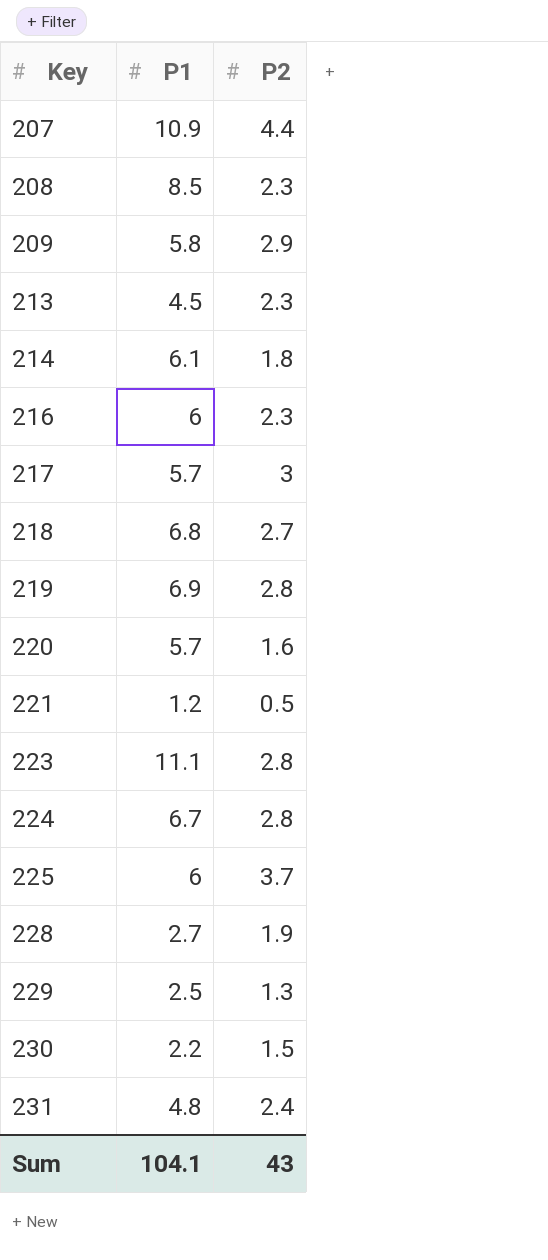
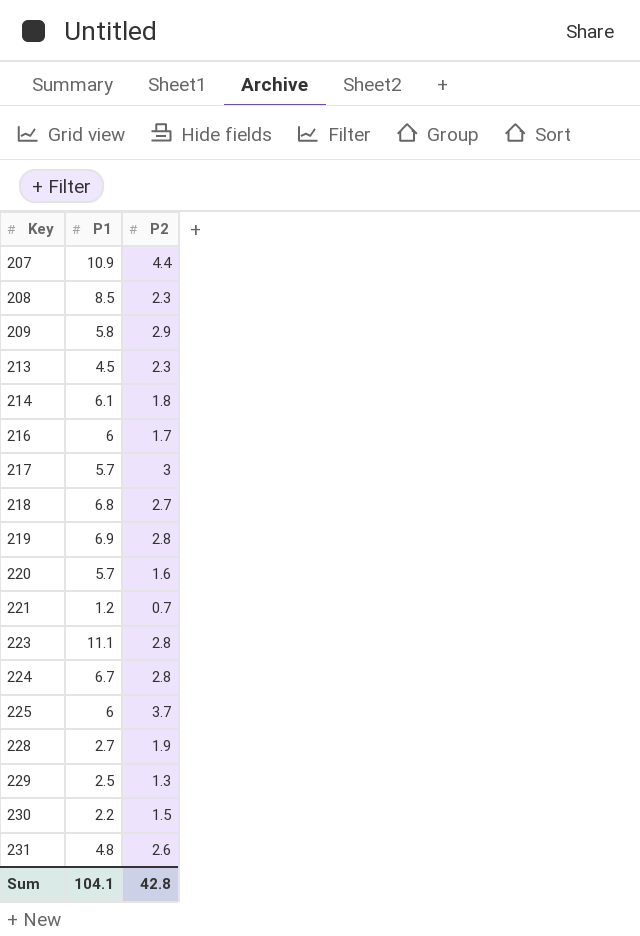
216 | P2: 2.3 -> 1.7
221 | P2: 0.5 -> 0.7
231 | P2: 2.4 -> 2.6
Sum | P2: 43 -> 42.8

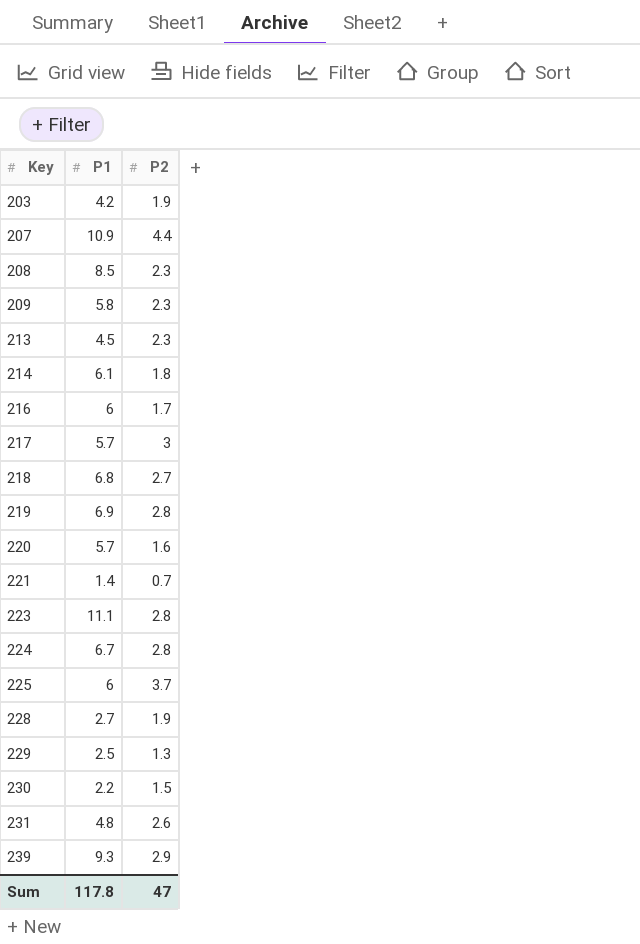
row 203: none -> 4.2 | 1.9
209 | P2: 2.9 -> 2.3
221 | P1: 1.2 -> 1.4
row 239: none -> 9.3 | 2.9
Sum | P1: 104.1 -> 117.8
Sum | P2: 42.8 -> 47

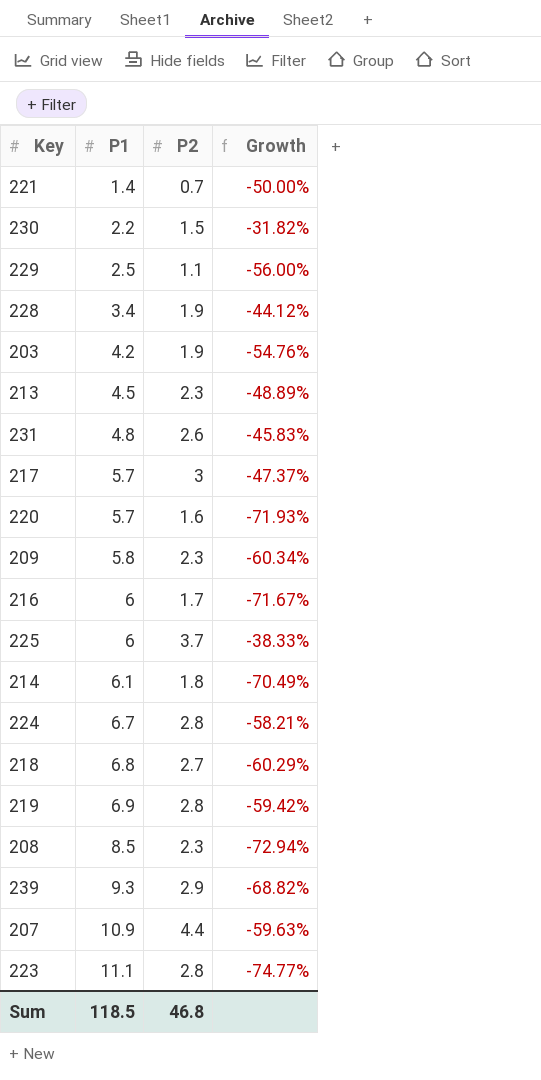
row order: Key ascending -> P1 ascending
column Growth | formula: none -> ([P2] - [P1]) / [P1]
229 | P2: 1.3 -> 1.1
228 | P1: 2.7 -> 3.4
Sum | P1: 117.8 -> 118.5
Sum | P2: 47 -> 46.8

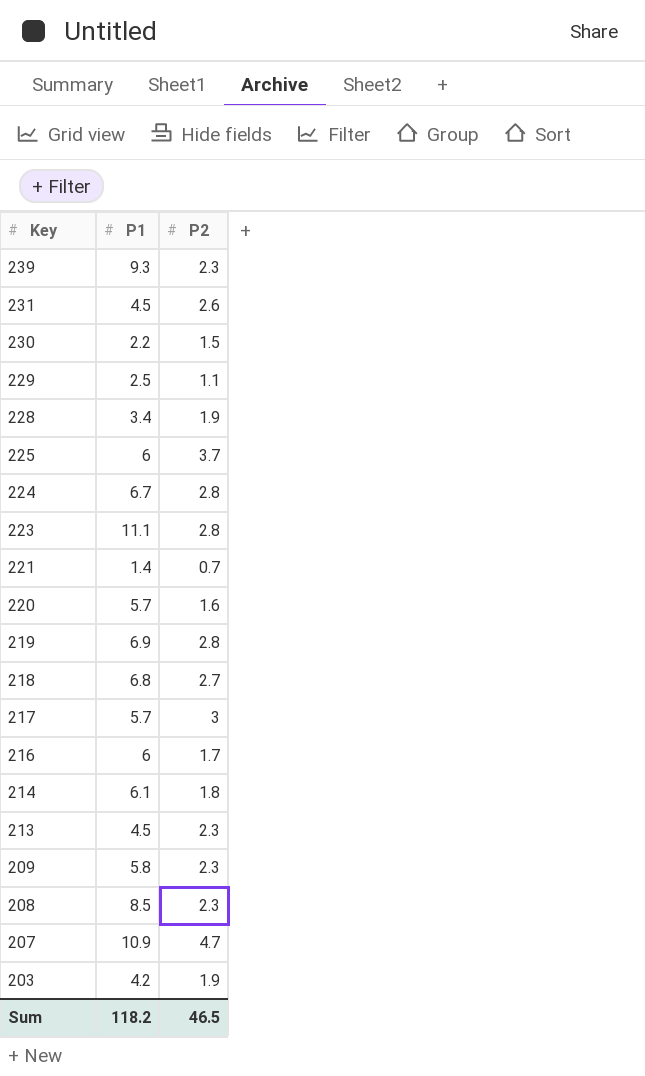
row order: P1 ascending -> Key descending
column Growth | formula: ([P2] - [P1]) / [P1] -> none
239 | P2: 2.9 -> 2.3
231 | P1: 4.8 -> 4.5
207 | P2: 4.4 -> 4.7
Sum | P1: 118.5 -> 118.2
Sum | P2: 46.8 -> 46.5

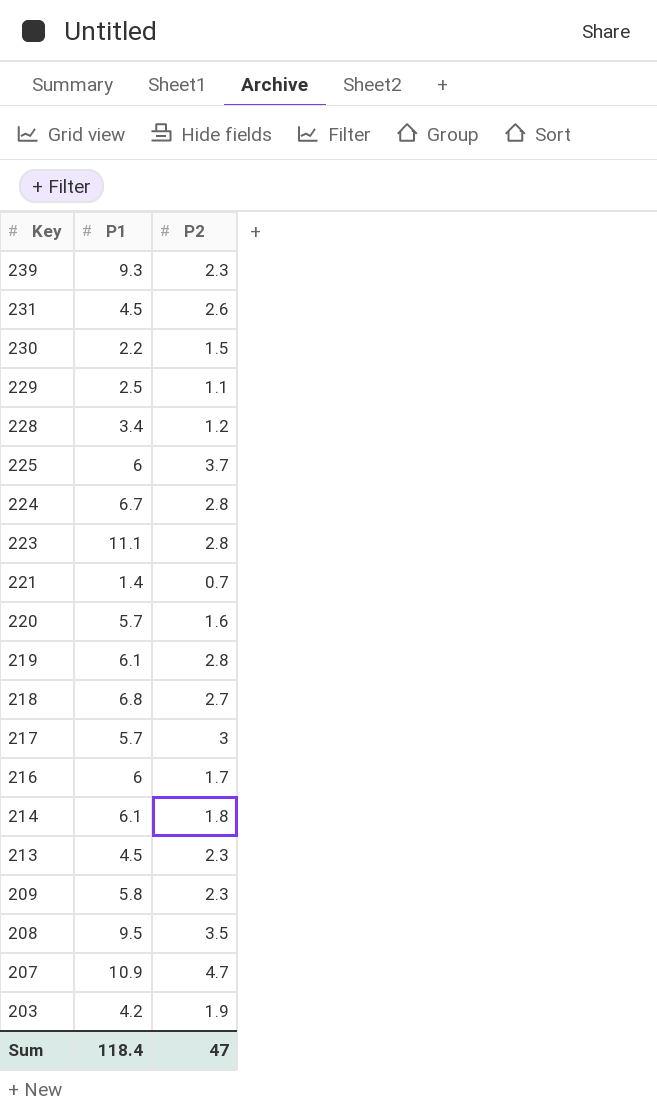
228 | P2: 1.9 -> 1.2
219 | P1: 6.9 -> 6.1
208 | P1: 8.5 -> 9.5
208 | P2: 2.3 -> 3.5
Sum | P1: 118.2 -> 118.4
Sum | P2: 46.5 -> 47

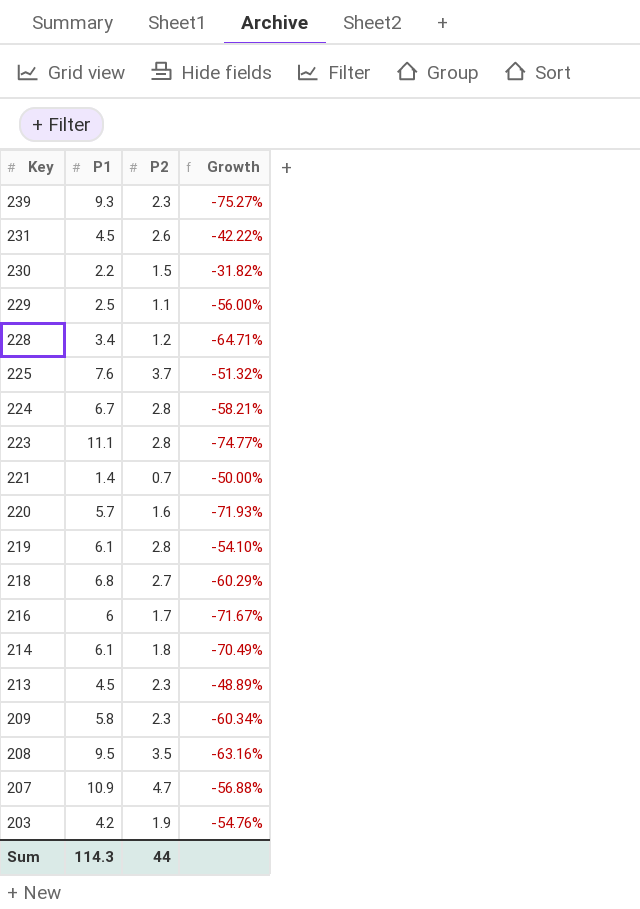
column Growth | formula: none -> ([P2] - [P1]) / [P1]
row 217: 5.7 | 3 -> none
225 | P1: 6 -> 7.6
Sum | P1: 118.4 -> 114.3
Sum | P2: 47 -> 44

